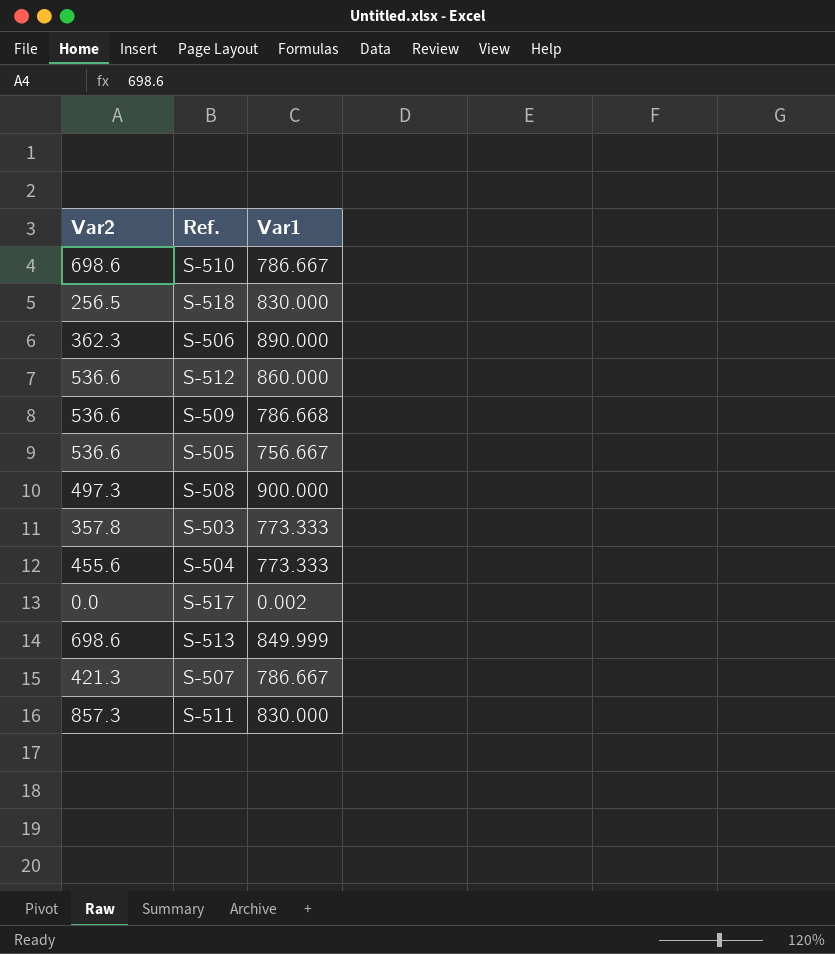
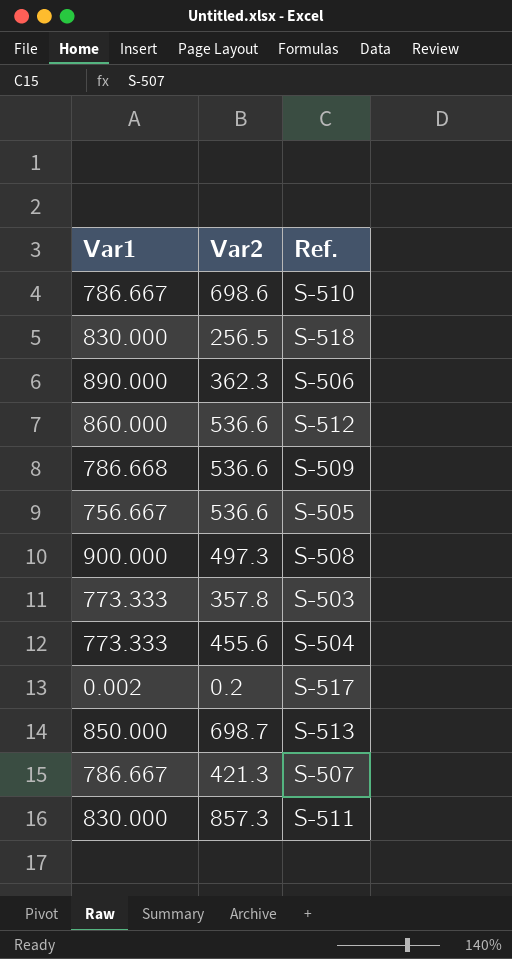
column Var1 | position: 3 -> 1
S-517 | Var2: 0.0 -> 0.2
S-513 | Var1: 849.999 -> 850.000
S-513 | Var2: 698.6 -> 698.7

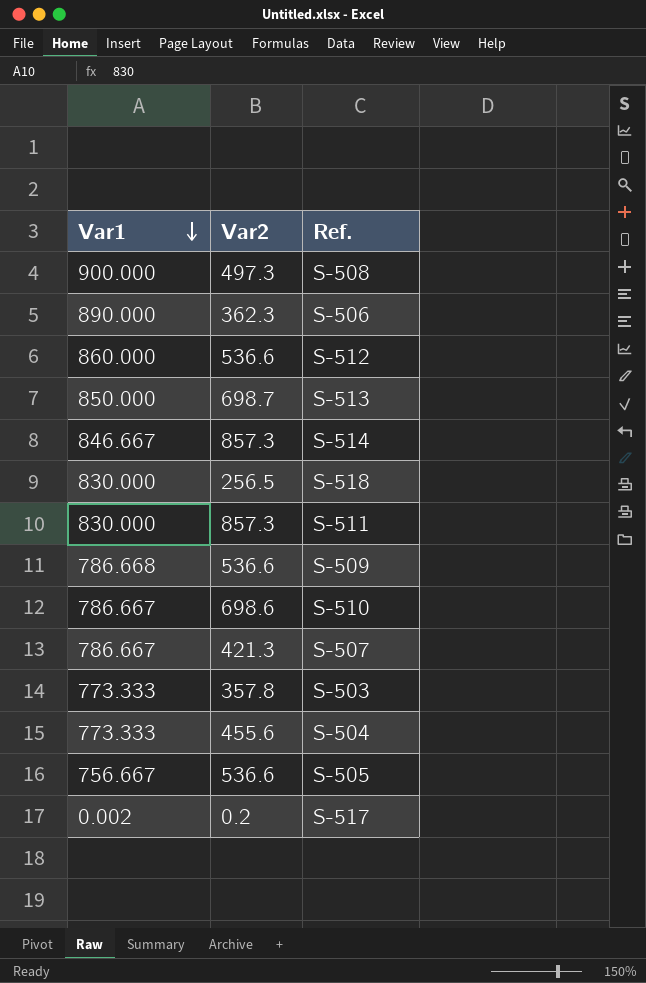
row order: none -> Var1 descending
row S-514: none -> 846.667 | 857.3

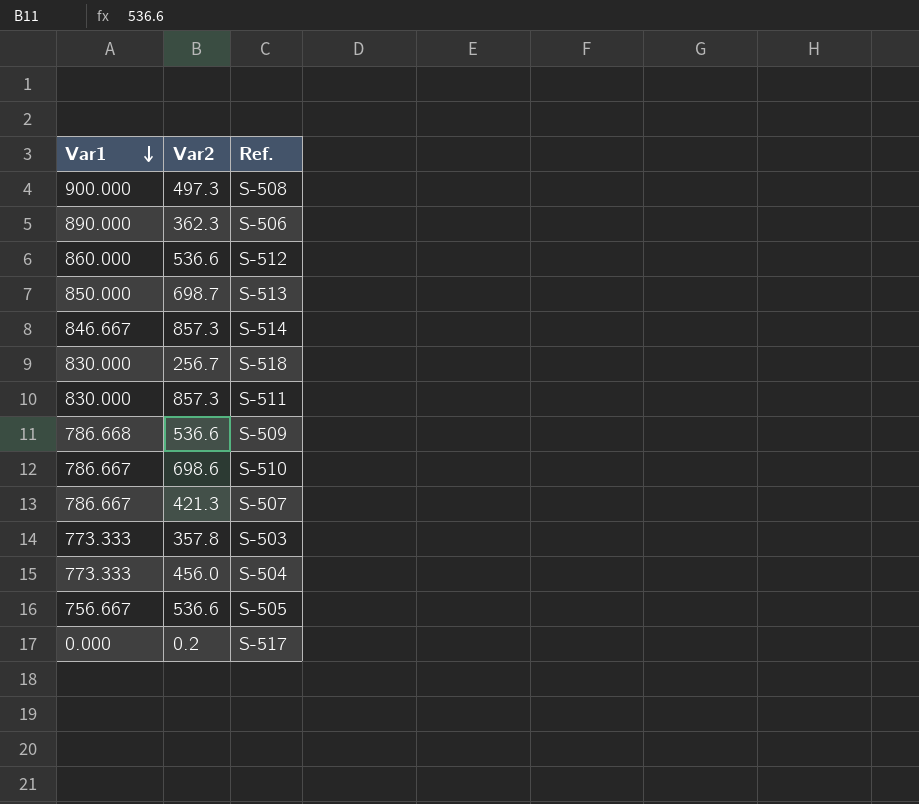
S-518 | Var2: 256.5 -> 256.7
S-504 | Var2: 455.6 -> 456.0
S-517 | Var1: 0.002 -> 0.000

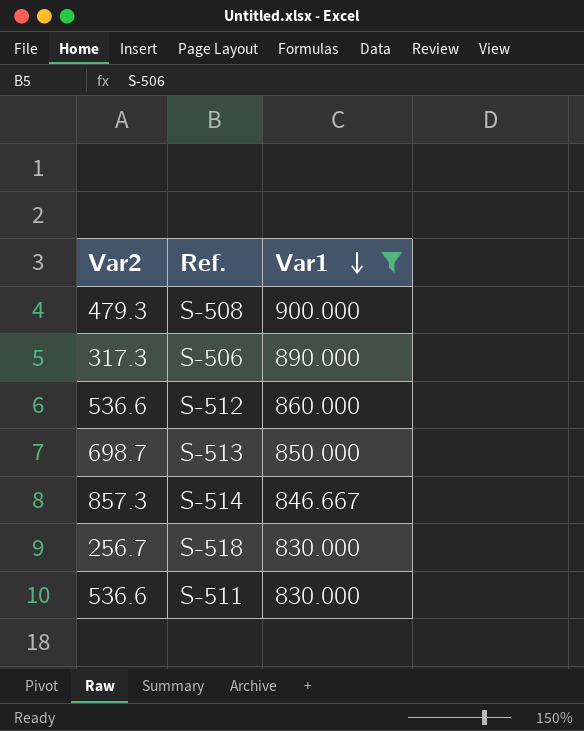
filter: none -> Var1 >= 830.000
column Var1 | position: 1 -> 3
S-508 | Var2: 497.3 -> 479.3
S-506 | Var2: 362.3 -> 317.3
S-511 | Var2: 857.3 -> 536.6

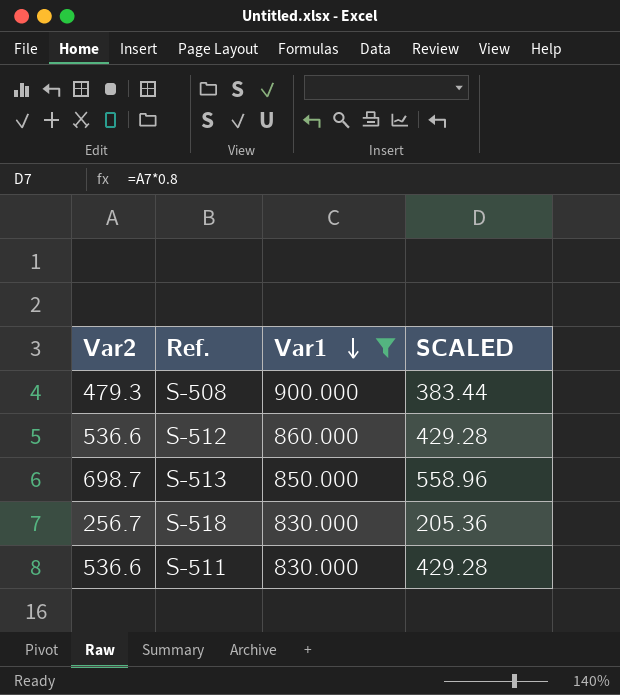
column SCALED | formula: none -> [Var2] * 0.8
row S-506: 317.3 | 890.000 -> none
row S-514: 857.3 | 846.667 -> none

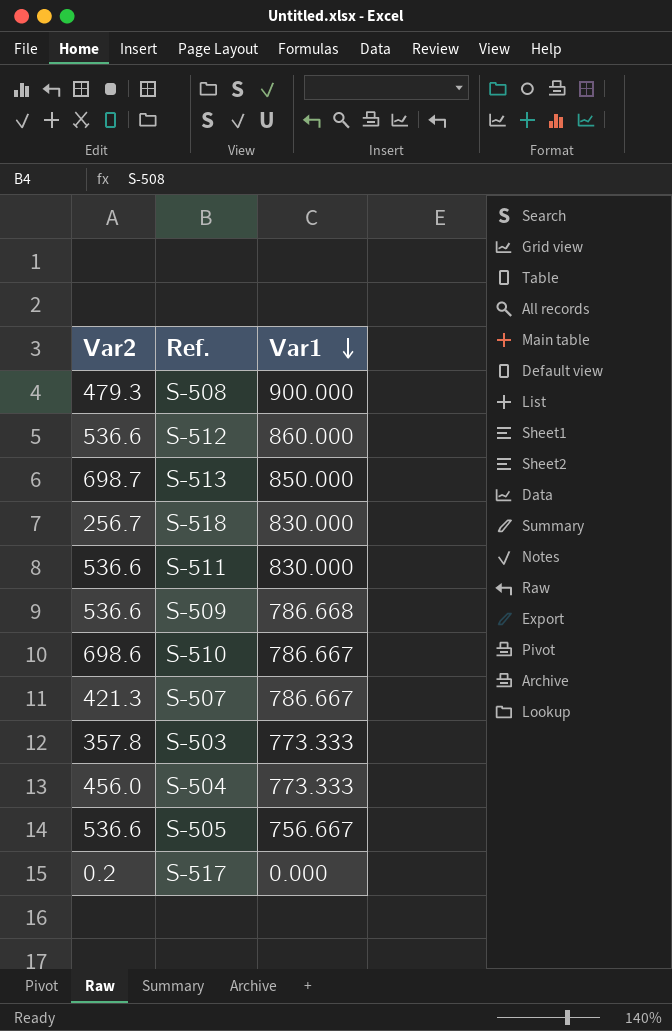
filter: Var1 >= 830.000 -> none
column SCALED | formula: [Var2] * 0.8 -> none

